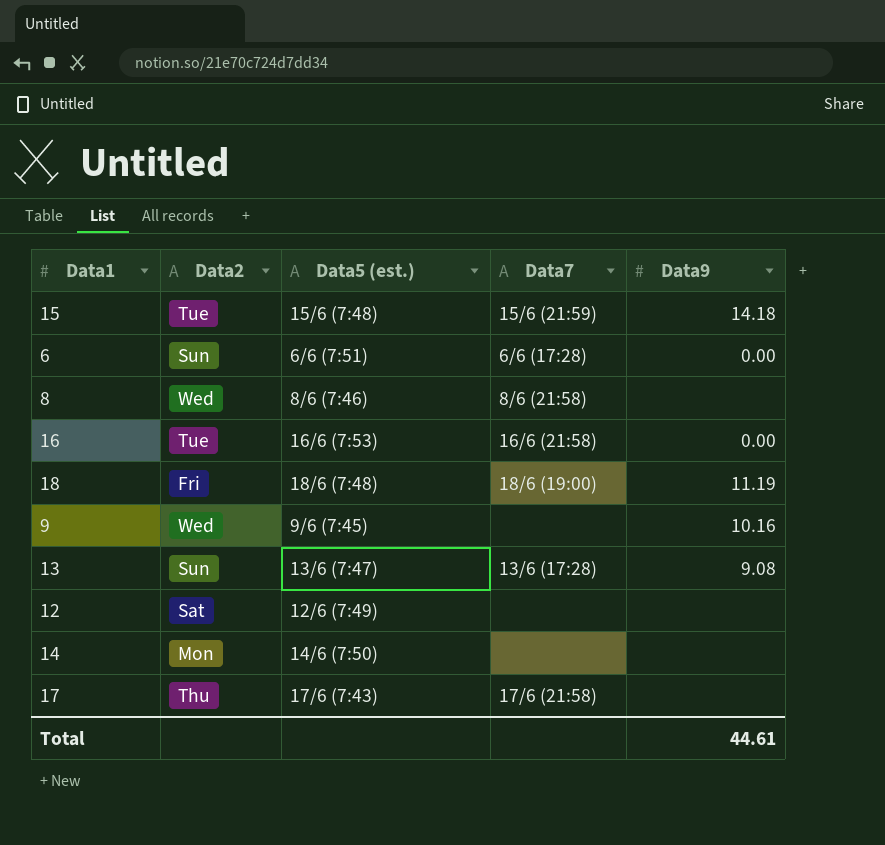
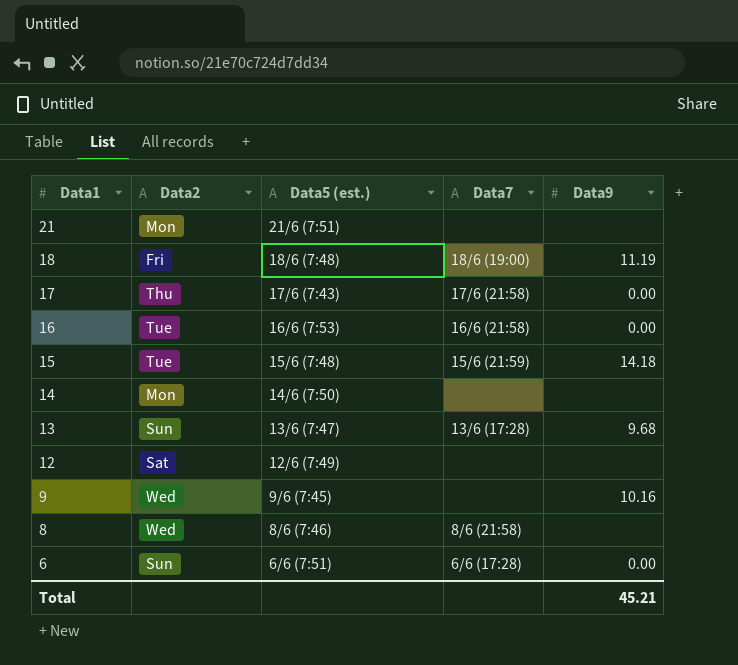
row order: none -> Data1 descending
row 21: none -> Mon | 21/6 (7:51) | none | none
17 | Data9: none -> 0.00
13 | Data9: 9.08 -> 9.68
Total | Data9: 44.61 -> 45.21

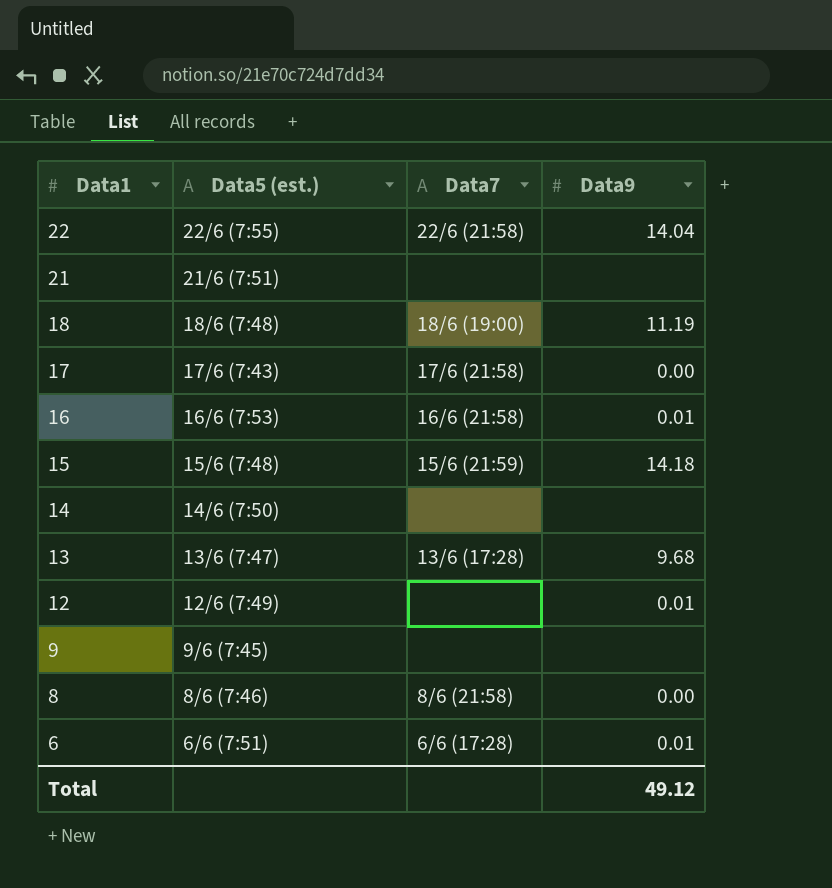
column Data2 | position: 2 -> none
row 22: none -> 22/6 (7:55) | 22/6 (21:58) | 14.04
16 | Data9: 0.00 -> 0.01
12 | Data9: none -> 0.01
9 | Data9: 10.16 -> none
8 | Data9: none -> 0.00
6 | Data9: 0.00 -> 0.01
Total | Data9: 45.21 -> 49.12

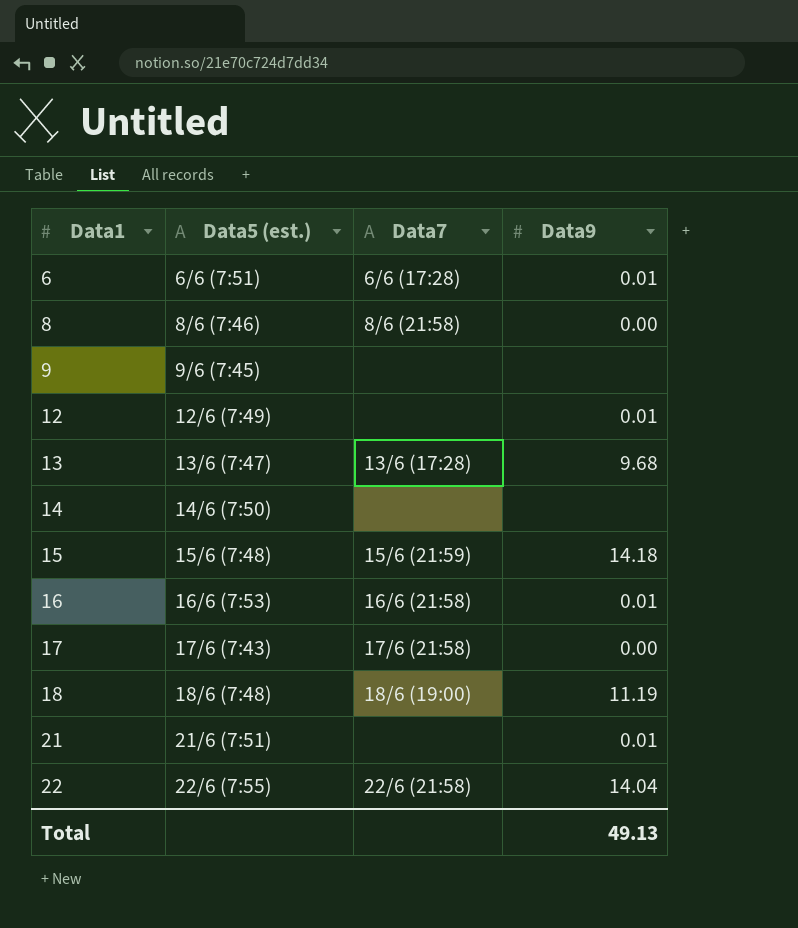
row order: Data1 descending -> Data1 ascending
21 | Data9: none -> 0.01
Total | Data9: 49.12 -> 49.13

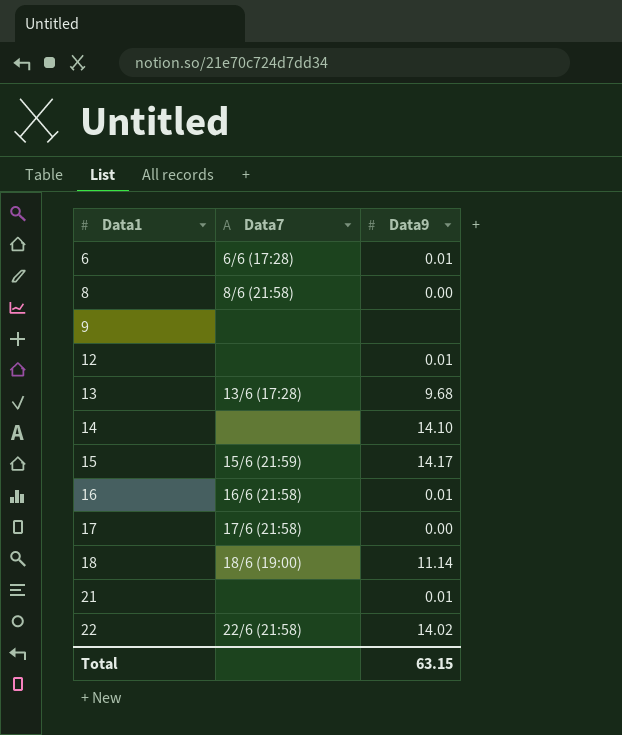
column Data5 (est.) | position: 2 -> none
14 | Data9: none -> 14.10
15 | Data9: 14.18 -> 14.17
18 | Data9: 11.19 -> 11.14
22 | Data9: 14.04 -> 14.02
Total | Data9: 49.13 -> 63.15

